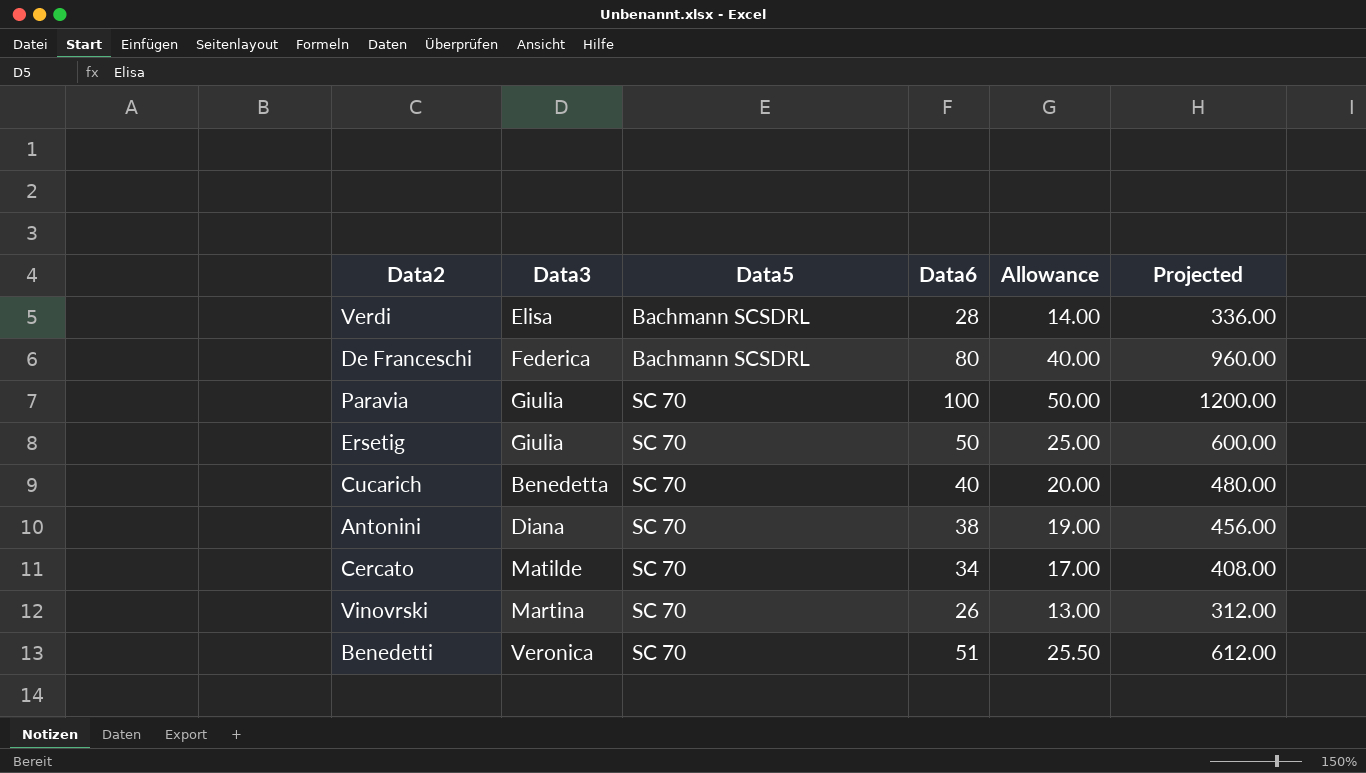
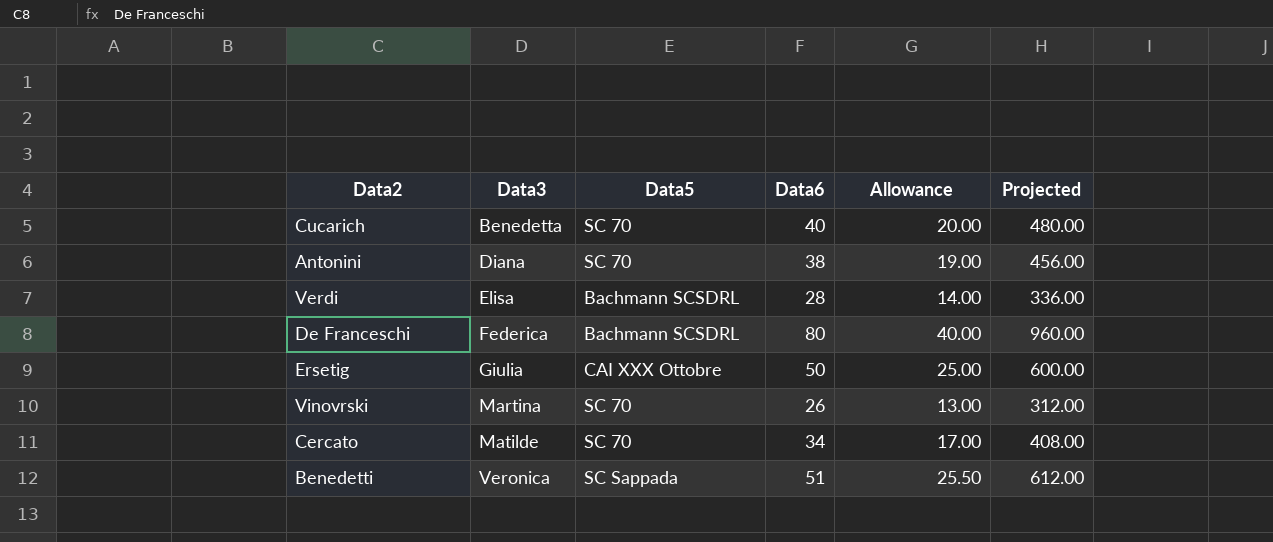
row order: Data5 ascending -> Data3 ascending
row Paravia: Giulia | SC 70 | 100 | 50.00 | 1200.00 -> none
Ersetig | Data5: SC 70 -> CAI XXX Ottobre
Benedetti | Data5: SC 70 -> SC Sappada

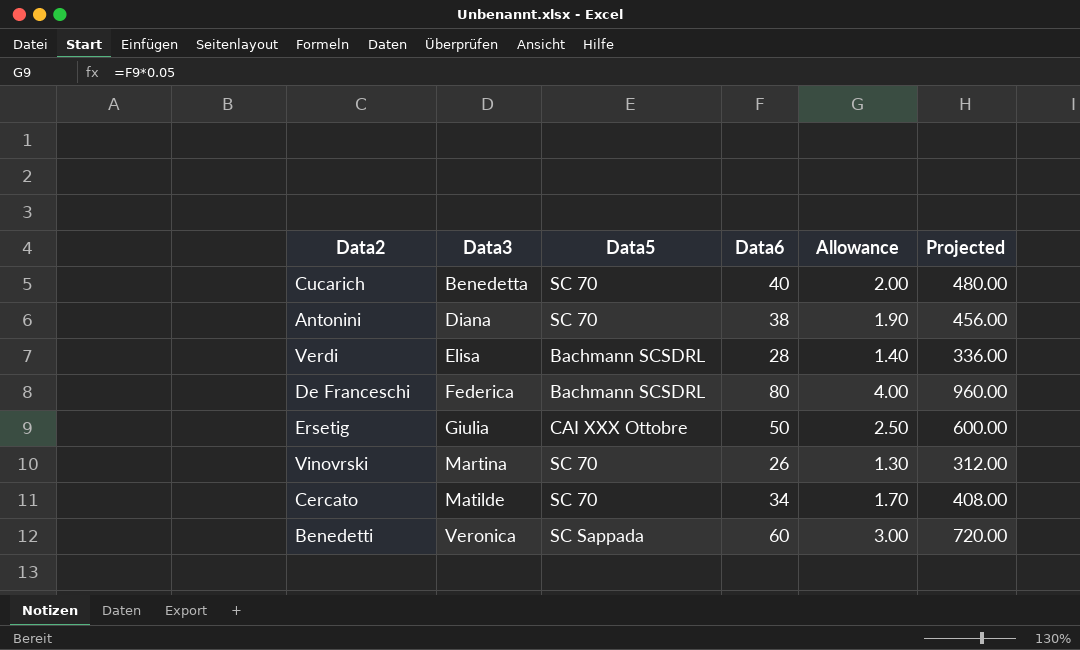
column Allowance | formula: [Data6] * 0.5 -> [Data6] * 0.05
Benedetti | Data6: 51 -> 60
Benedetti | Projected: 612.00 -> 720.00

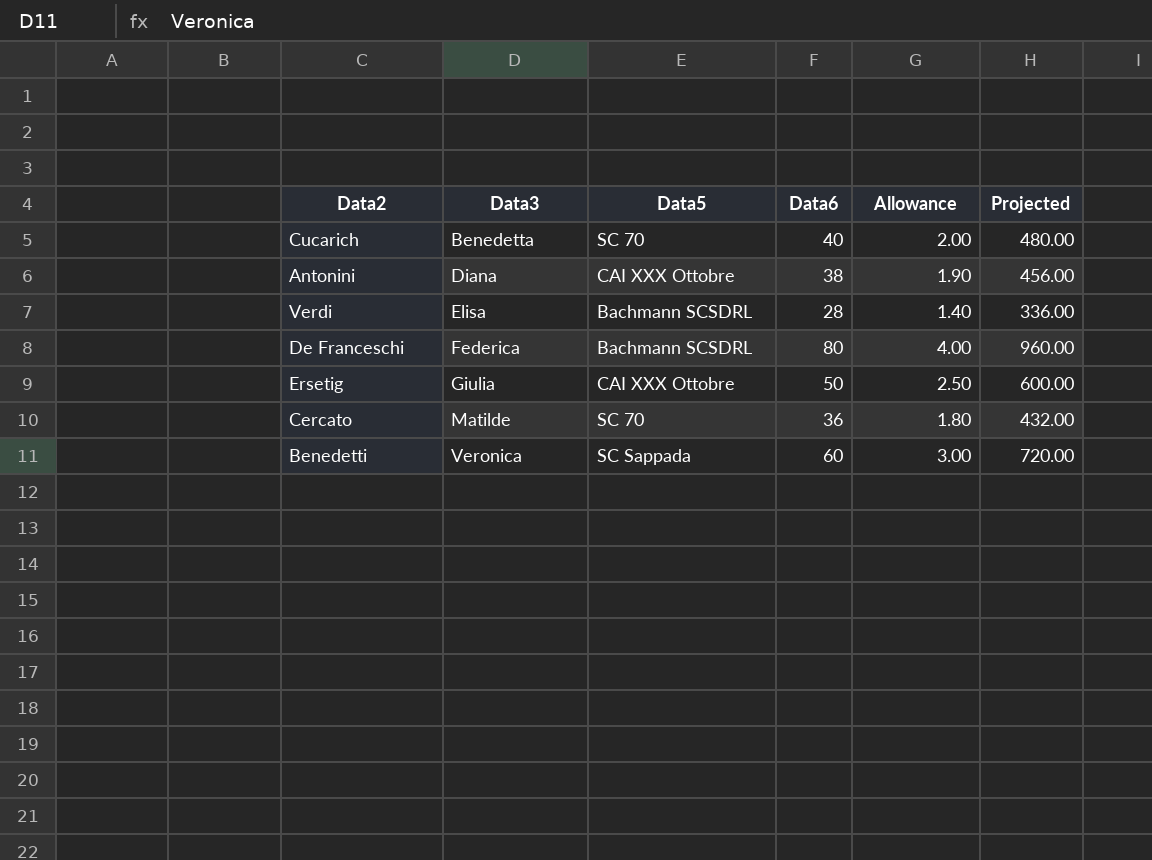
row Vinovrski: Martina | SC 70 | 26 | 1.30 | 312.00 -> none
Antonini | Data5: SC 70 -> CAI XXX Ottobre
Cercato | Data6: 34 -> 36
Cercato | Allowance: 1.70 -> 1.80
Cercato | Projected: 408.00 -> 432.00

